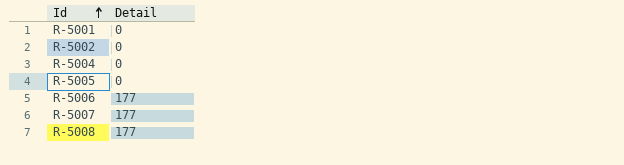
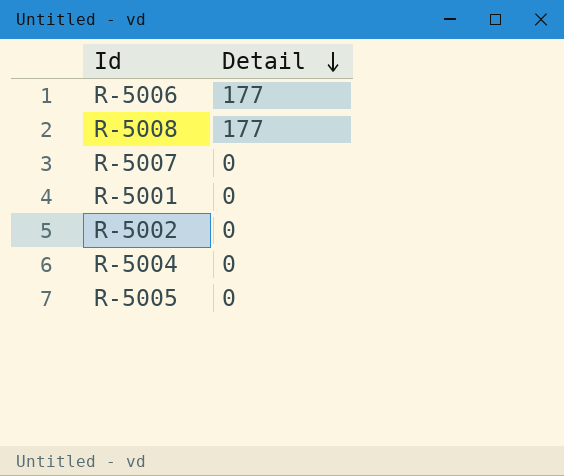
row order: Id ascending -> Detail descending
R-5007 | Detail: 177 -> 0

